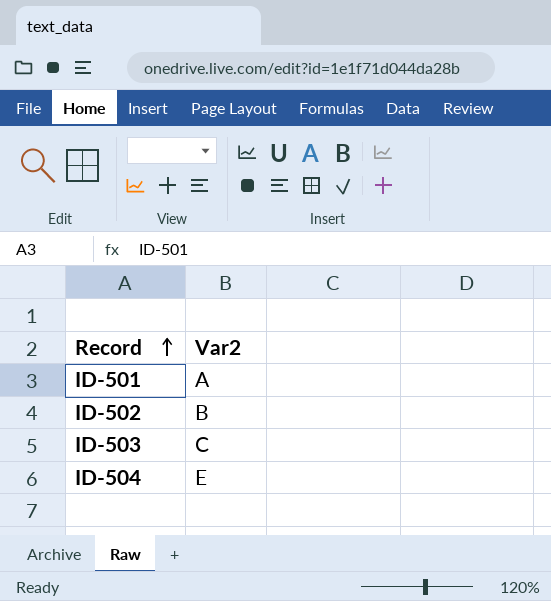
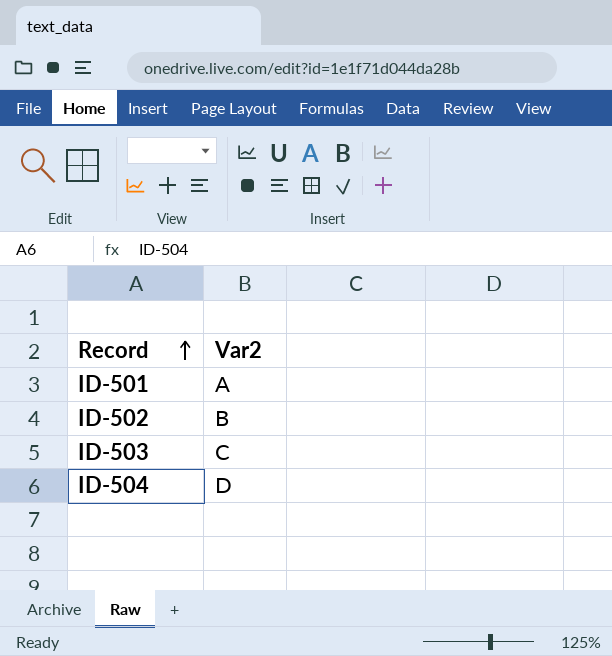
ID-504 | Var2: E -> D

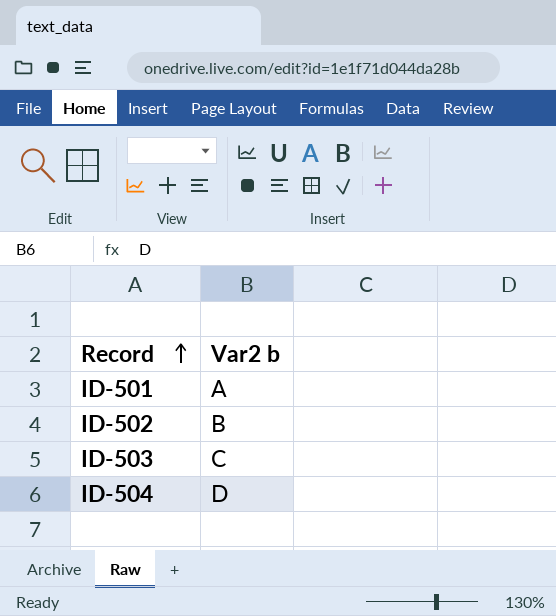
column name: Var2 -> Var2 b

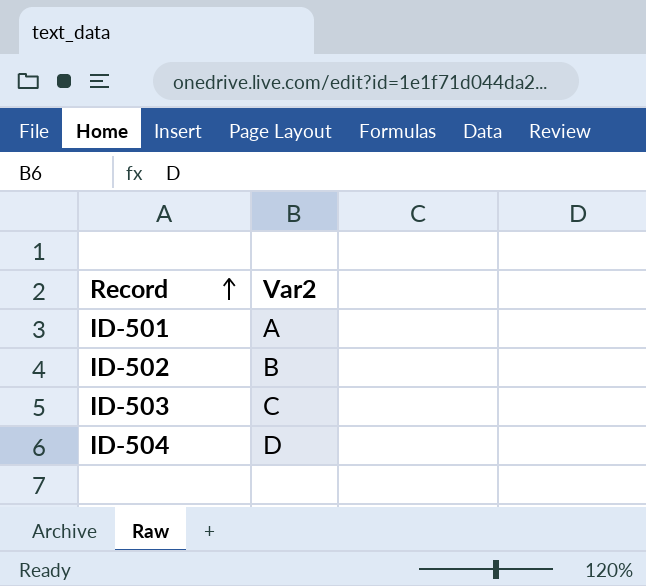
column name: Var2 b -> Var2

